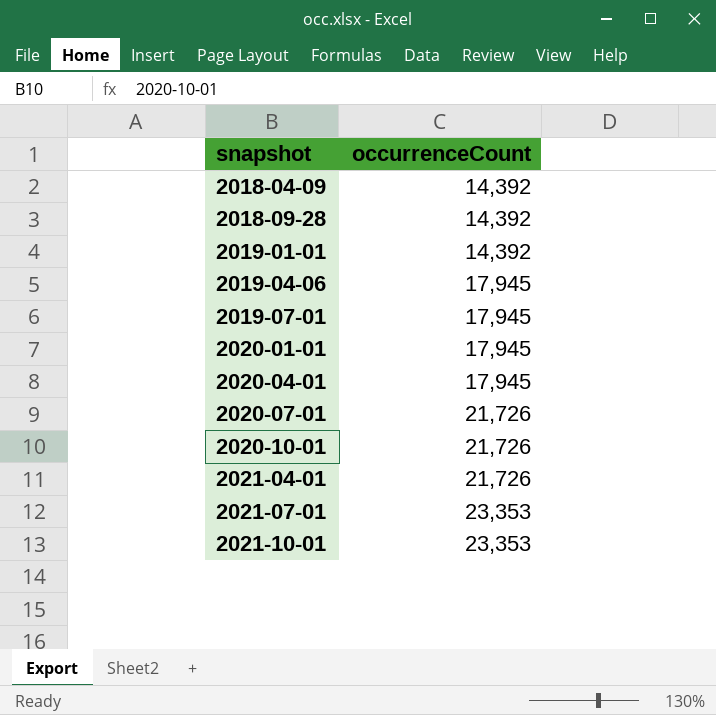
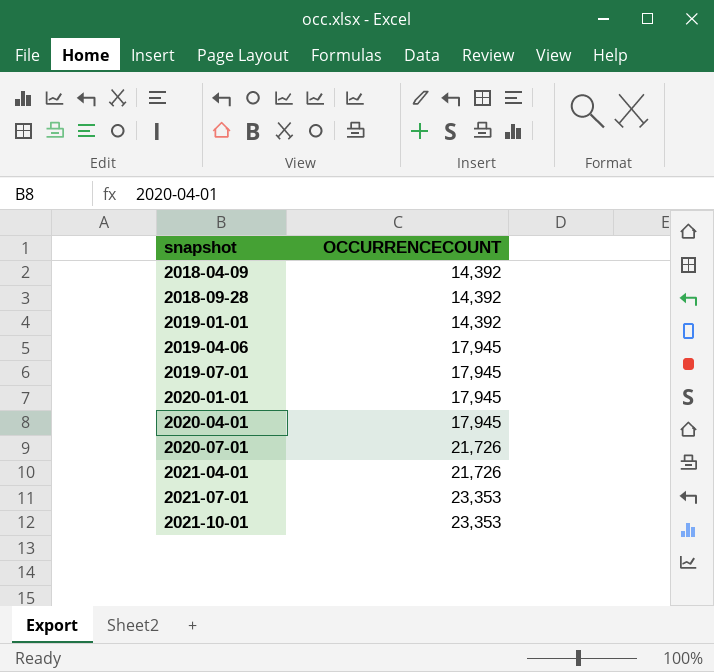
column name: occurrenceCount -> OCCURRENCECOUNT
row 2020-10-01: 21,726 -> none

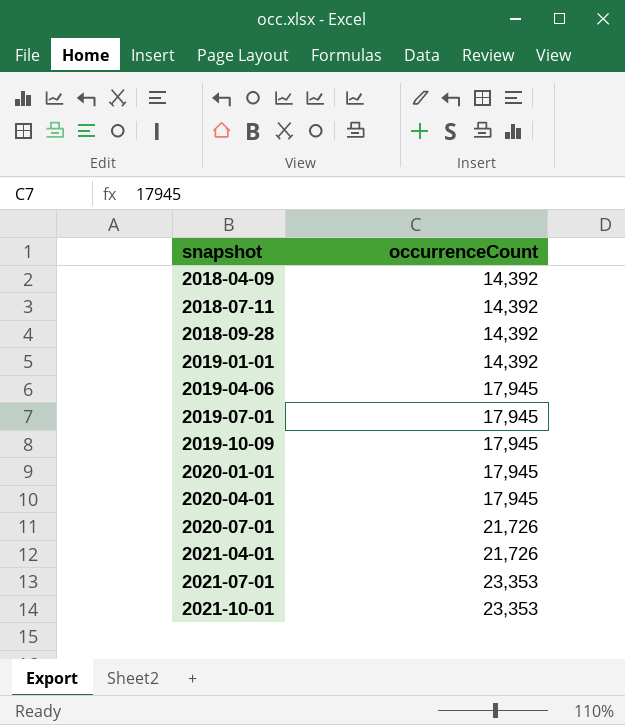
column name: OCCURRENCECOUNT -> occurrenceCount
row 2018-07-11: none -> 14,392
row 2019-10-09: none -> 17,945

